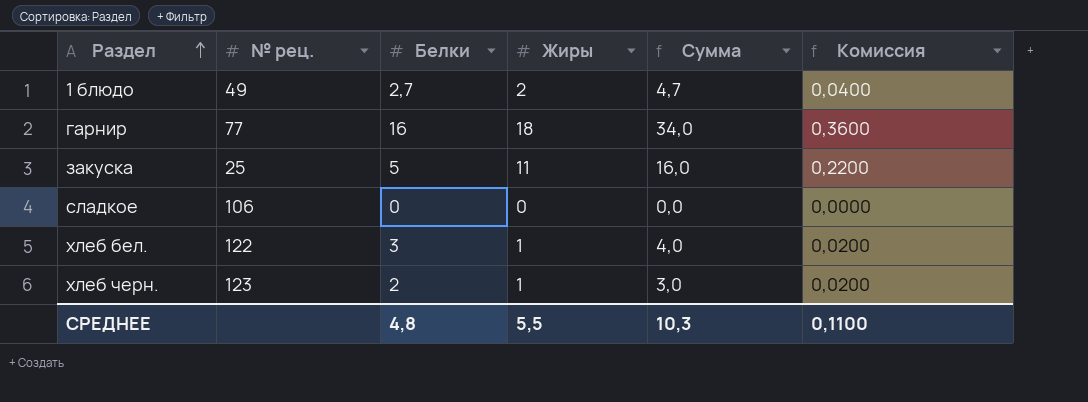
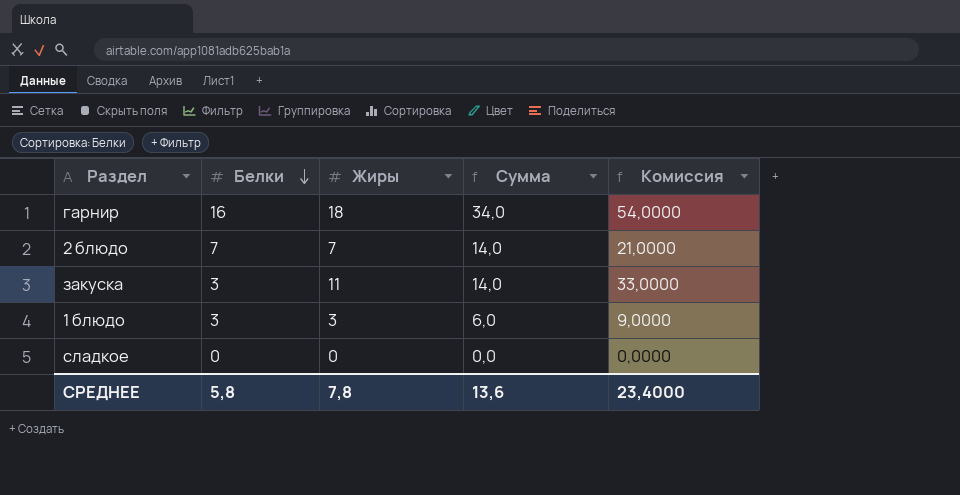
row order: Раздел ascending -> Белки descending
column № рец. | position: 2 -> none
column Комиссия | formula: [Жиры] * 0,02 -> [Жиры] * 3
row хлеб бел.: 122 | 3 | 1 | 4,0 | 0,0200 -> none
row хлеб черн.: 123 | 2 | 1 | 3,0 | 0,0200 -> none
row 2 блюдо: none -> 7 | 7 | 14,0 | 21,0000
закуска | Белки: 5 -> 3
закуска | Сумма: 16,0 -> 14,0
1 блюдо | Белки: 2,7 -> 3
1 блюдо | Жиры: 2 -> 3
1 блюдо | Сумма: 4,7 -> 6,0
СРЕДНЕЕ | Белки: 4,8 -> 5,8
СРЕДНЕЕ | Жиры: 5,5 -> 7,8
СРЕДНЕЕ | Сумма: 10,3 -> 13,6
СРЕДНЕЕ | Комиссия: 0,1100 -> 23,4000

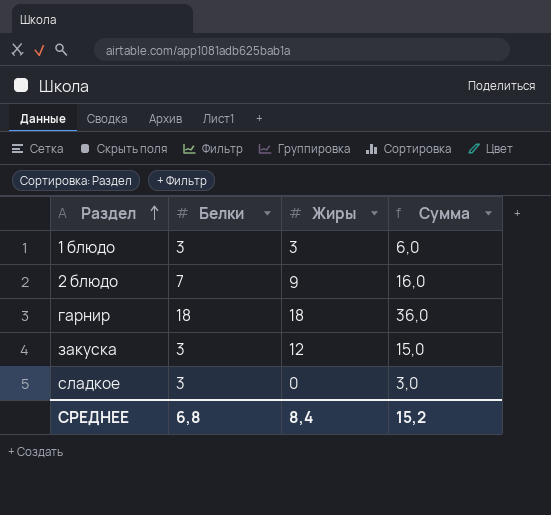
row order: Белки descending -> Раздел ascending
column Комиссия | formula: [Жиры] * 3 -> none
2 блюдо | Жиры: 7 -> 9
2 блюдо | Сумма: 14,0 -> 16,0
гарнир | Белки: 16 -> 18
гарнир | Сумма: 34,0 -> 36,0
закуска | Жиры: 11 -> 12
закуска | Сумма: 14,0 -> 15,0
сладкое | Белки: 0 -> 3
сладкое | Сумма: 0,0 -> 3,0
СРЕДНЕЕ | Белки: 5,8 -> 6,8
СРЕДНЕЕ | Жиры: 7,8 -> 8,4
СРЕДНЕЕ | Сумма: 13,6 -> 15,2

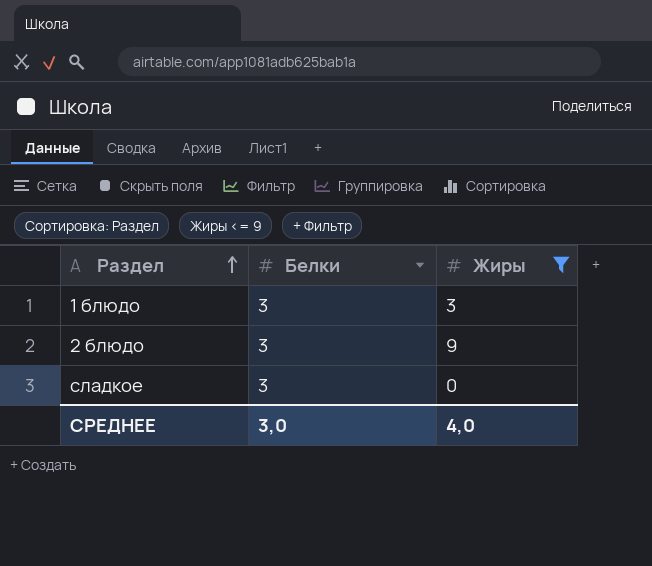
filter: none -> Жиры <= 9
column Сумма | formula: [Белки] + [Жиры] -> none
2 блюдо | Белки: 7 -> 3
СРЕДНЕЕ | Белки: 6,8 -> 3,0
СРЕДНЕЕ | Жиры: 8,4 -> 4,0

